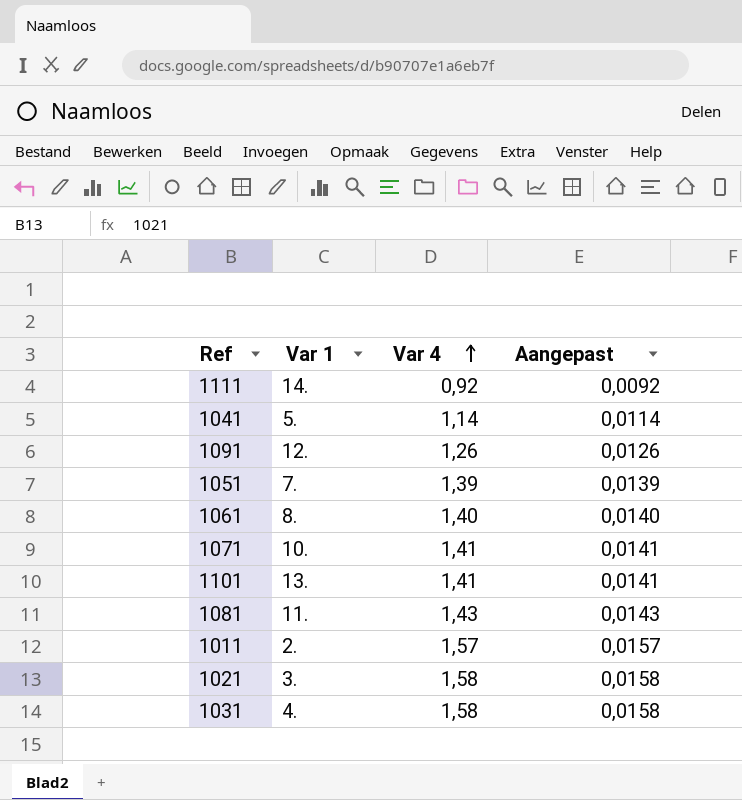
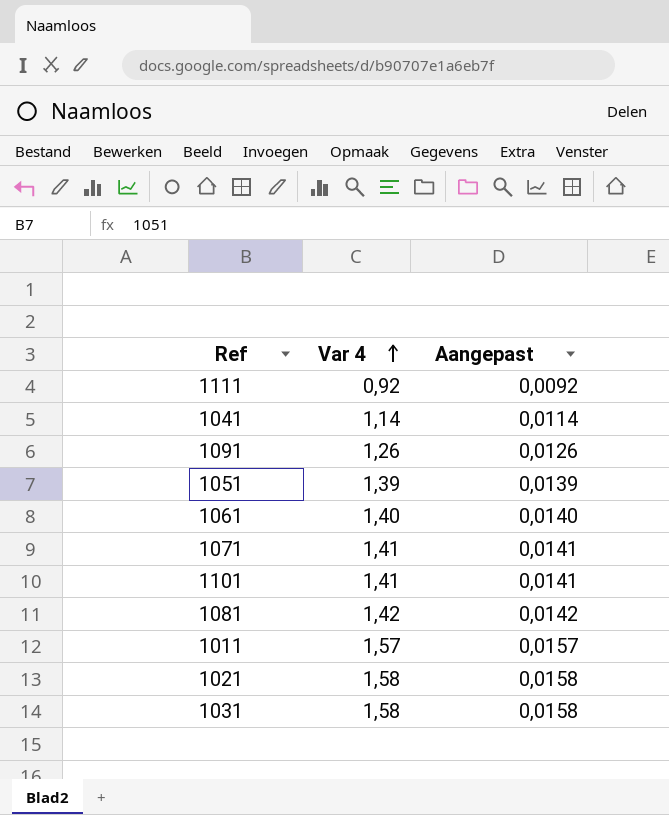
column Var 1 | position: 2 -> none
1081 | Var 4: 1,43 -> 1,42
1081 | Aangepast: 0,0143 -> 0,0142

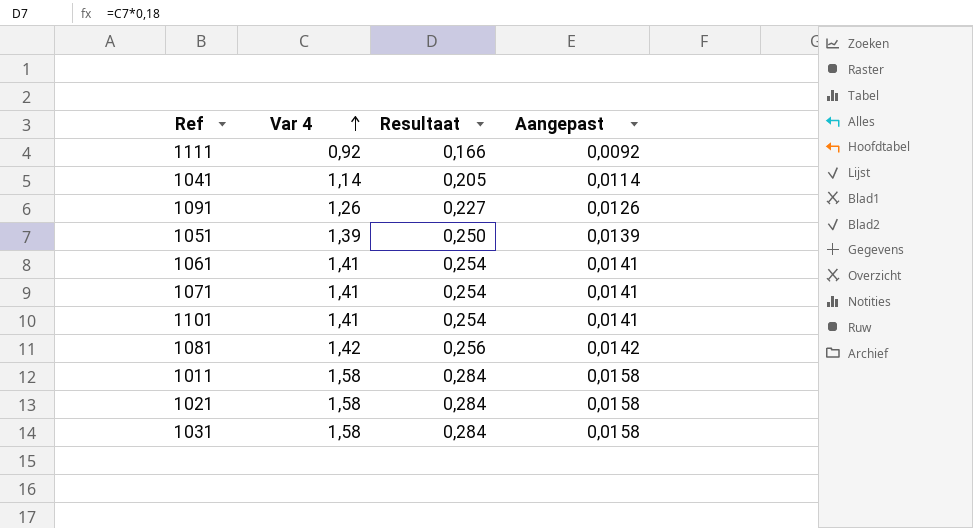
column Resultaat | formula: none -> [Var 4] * 0,18
1061 | Var 4: 1,40 -> 1,41
1061 | Aangepast: 0,0140 -> 0,0141
1011 | Var 4: 1,57 -> 1,58
1011 | Aangepast: 0,0157 -> 0,0158

